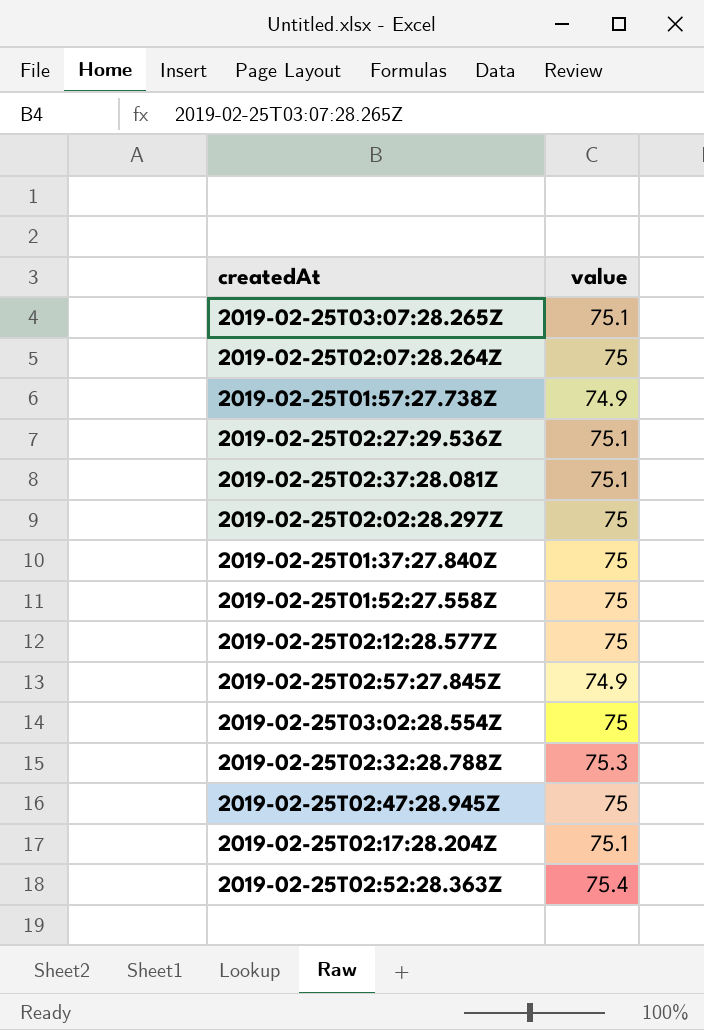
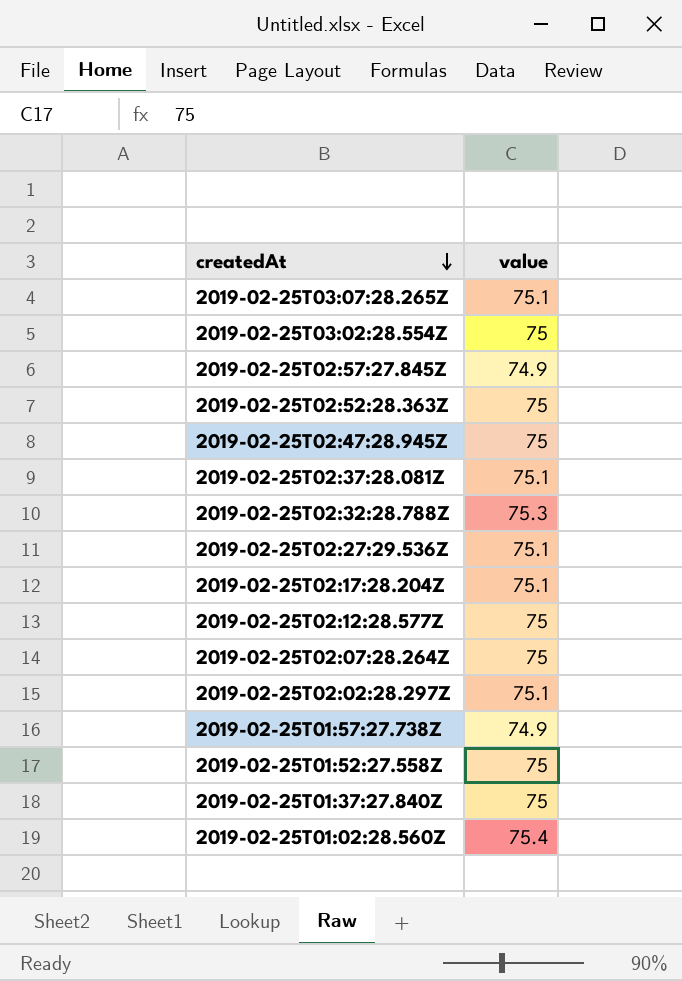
row order: none -> createdAt descending
2019-02-25T02:52:28.363Z | value: 75.4 -> 75
2019-02-25T02:02:28.297Z | value: 75 -> 75.1
row 2019-02-25T01:02:28.560Z: none -> 75.4

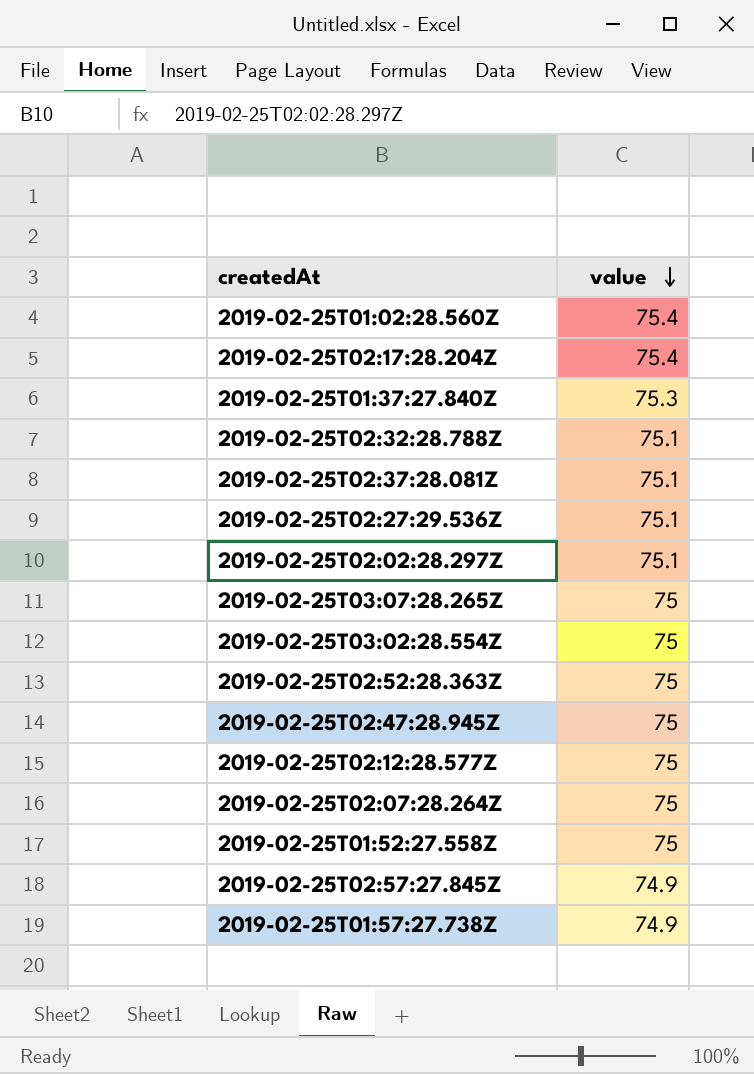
row order: createdAt descending -> value descending
2019-02-25T02:17:28.204Z | value: 75.1 -> 75.4
2019-02-25T01:37:27.840Z | value: 75 -> 75.3
2019-02-25T02:32:28.788Z | value: 75.3 -> 75.1
2019-02-25T03:07:28.265Z | value: 75.1 -> 75

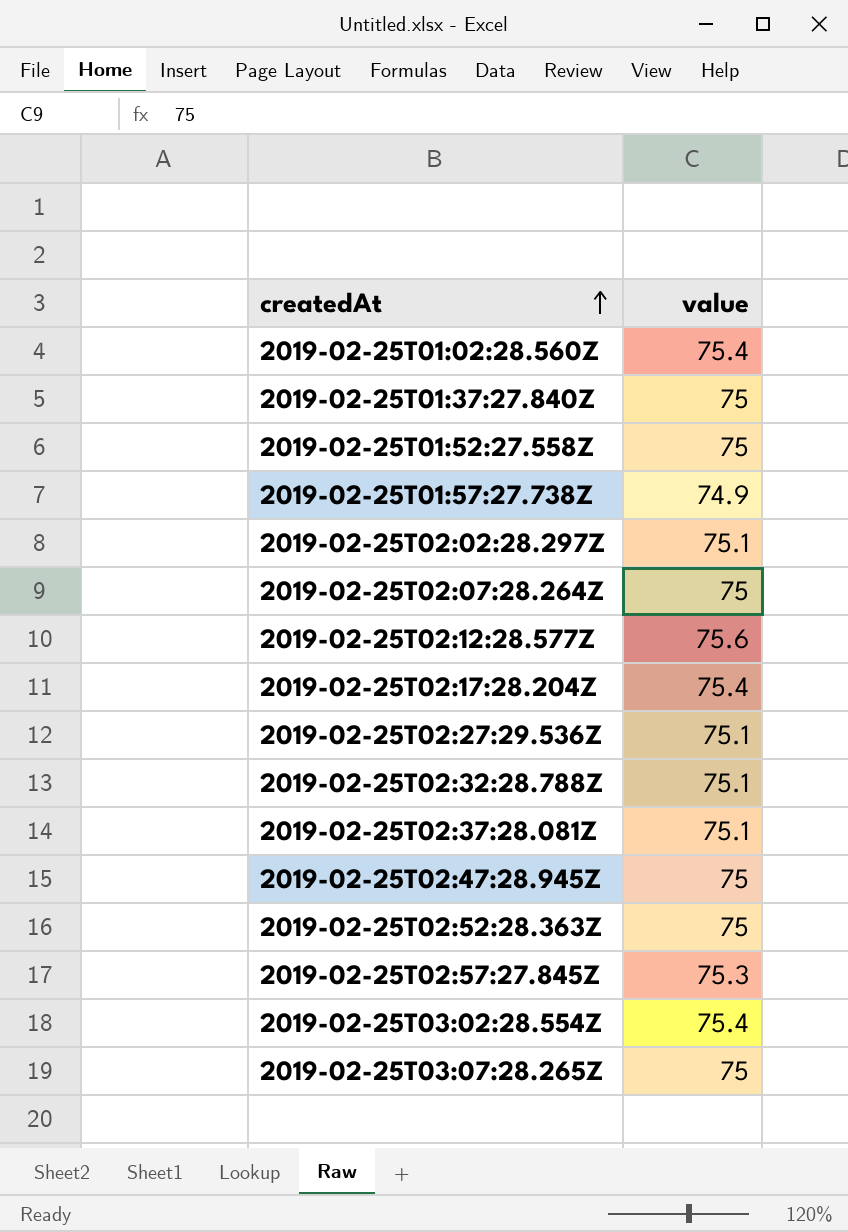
row order: value descending -> createdAt ascending
2019-02-25T01:37:27.840Z | value: 75.3 -> 75
2019-02-25T02:12:28.577Z | value: 75 -> 75.6
2019-02-25T02:57:27.845Z | value: 74.9 -> 75.3
2019-02-25T03:02:28.554Z | value: 75 -> 75.4

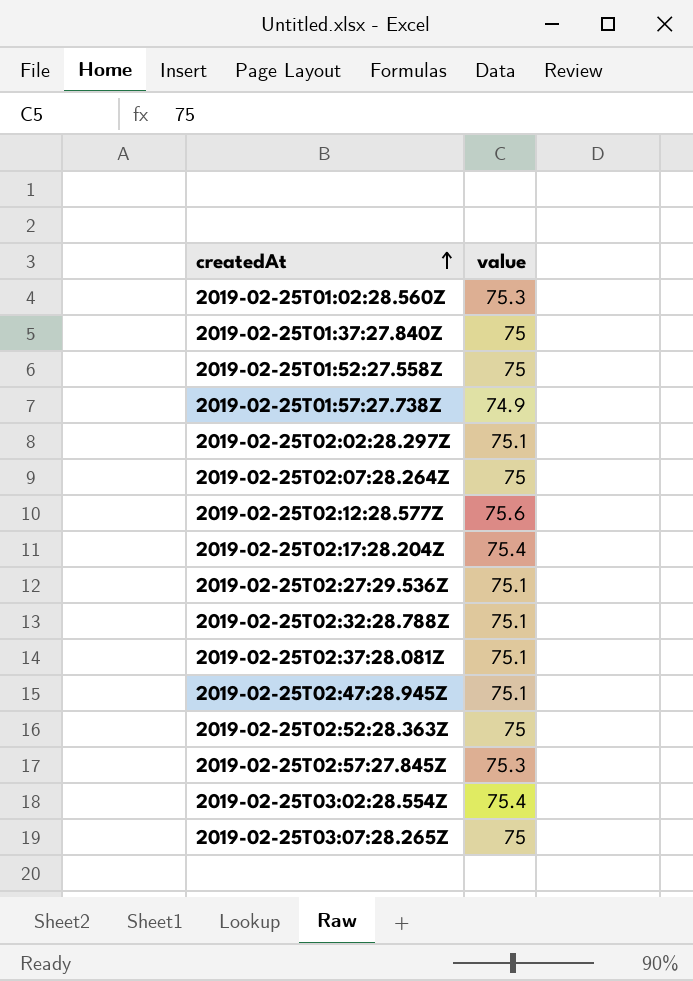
2019-02-25T01:02:28.560Z | value: 75.4 -> 75.3
2019-02-25T02:47:28.945Z | value: 75 -> 75.1

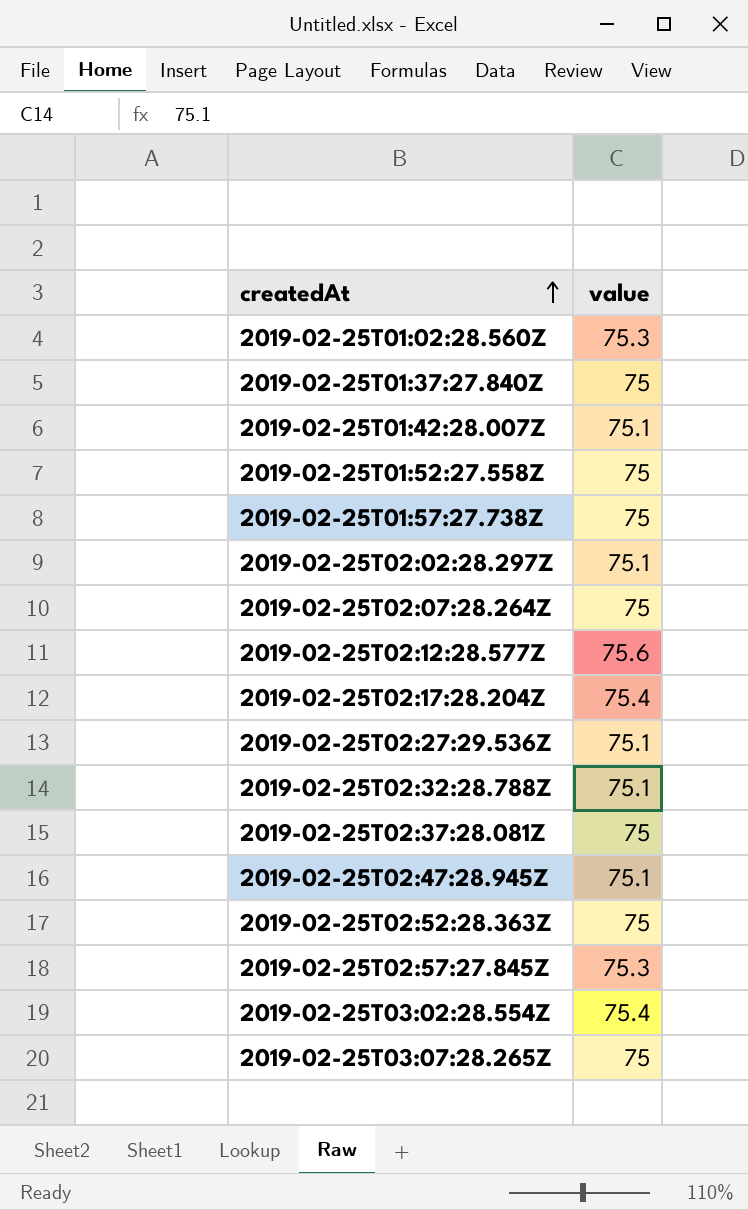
row 2019-02-25T01:42:28.007Z: none -> 75.1
2019-02-25T01:57:27.738Z | value: 74.9 -> 75
2019-02-25T02:37:28.081Z | value: 75.1 -> 75

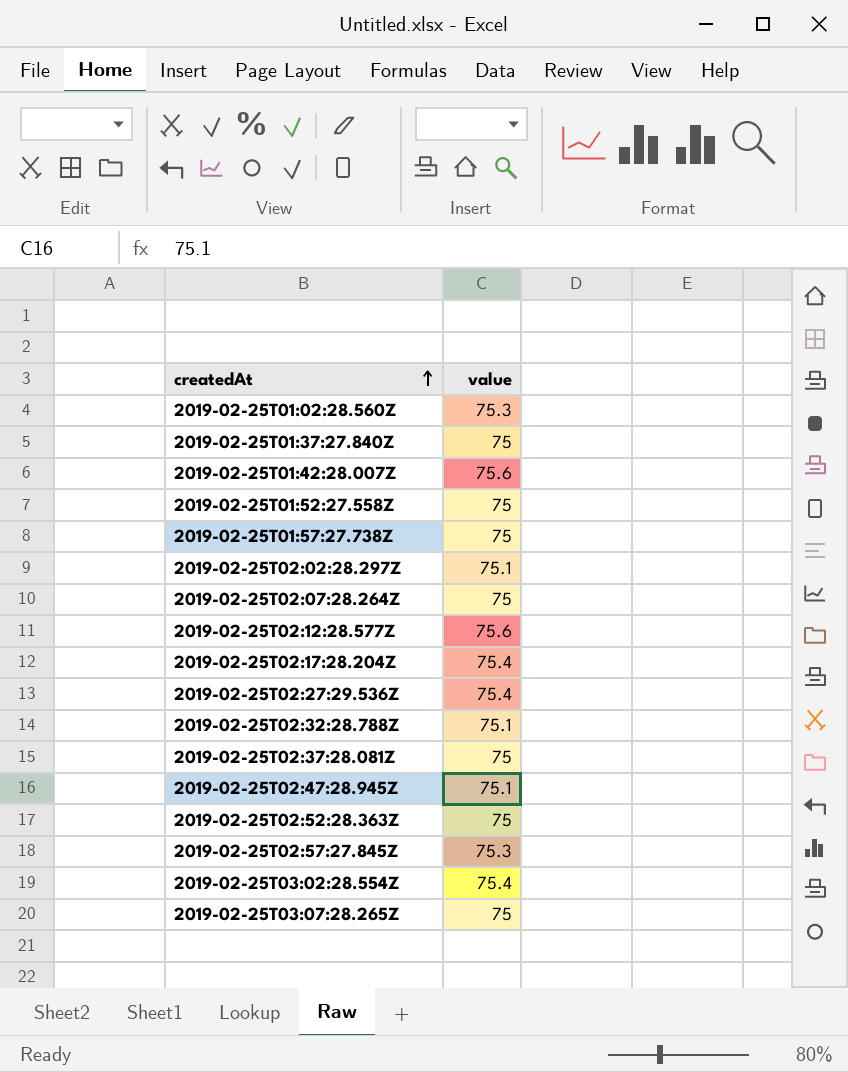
2019-02-25T01:42:28.007Z | value: 75.1 -> 75.6
2019-02-25T02:27:29.536Z | value: 75.1 -> 75.4

